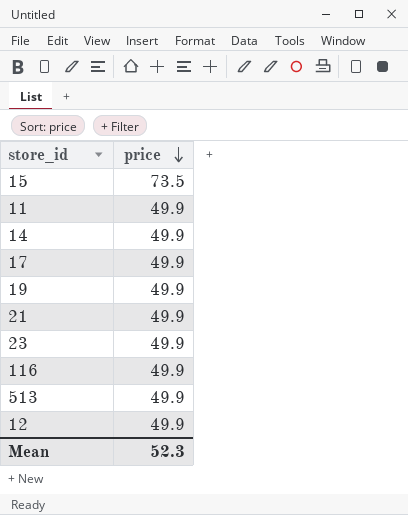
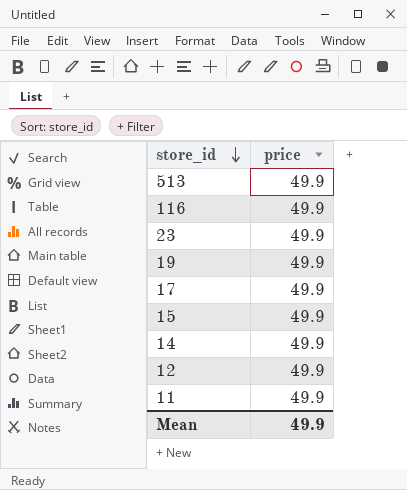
row order: price descending -> store_id descending
row 21: 49.9 -> none
15 | price: 73.5 -> 49.9
Mean | price: 52.3 -> 49.9

